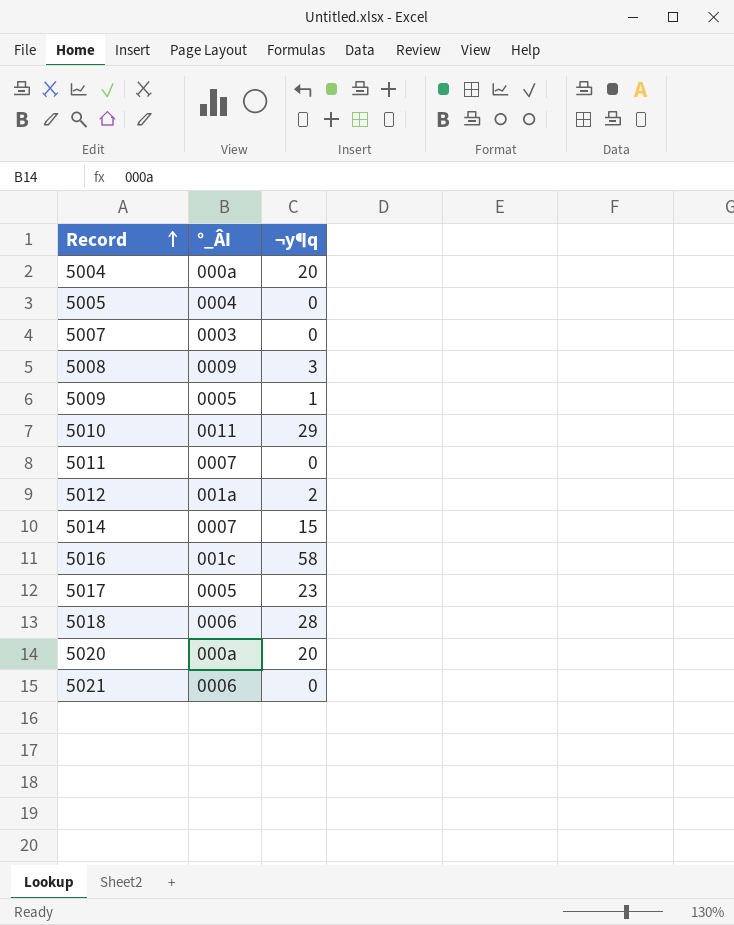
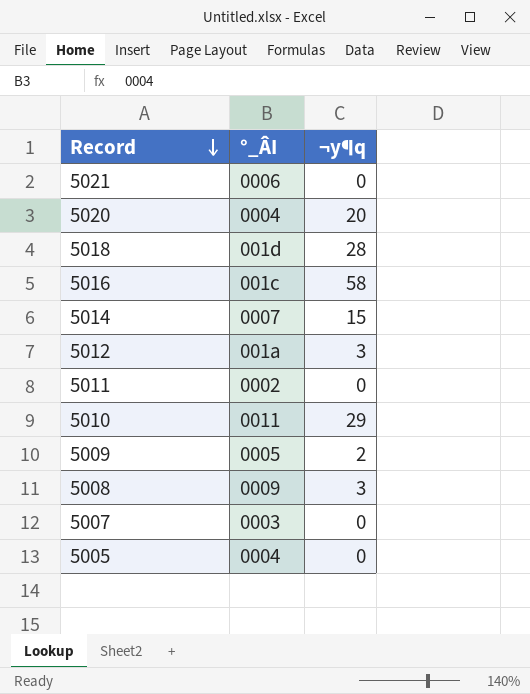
row order: Record ascending -> Record descending
row 5004: 000a | 20 -> none
row 5017: 0005 | 23 -> none
5020 | °_ÂI: 000a -> 0004
5018 | °_ÂI: 0006 -> 001d
5012 | ¬y¶q: 2 -> 3
5011 | °_ÂI: 0007 -> 0002
5009 | ¬y¶q: 1 -> 2

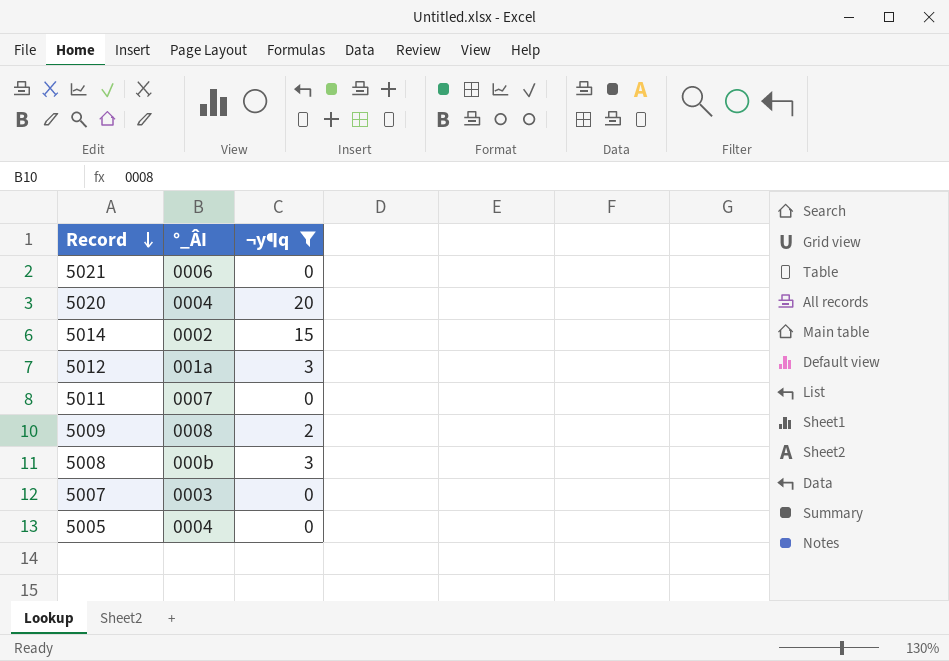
filter: none -> ¬y¶q <= 20
5014 | °_ÂI: 0007 -> 0002
5011 | °_ÂI: 0002 -> 0007
5009 | °_ÂI: 0005 -> 0008
5008 | °_ÂI: 0009 -> 000b

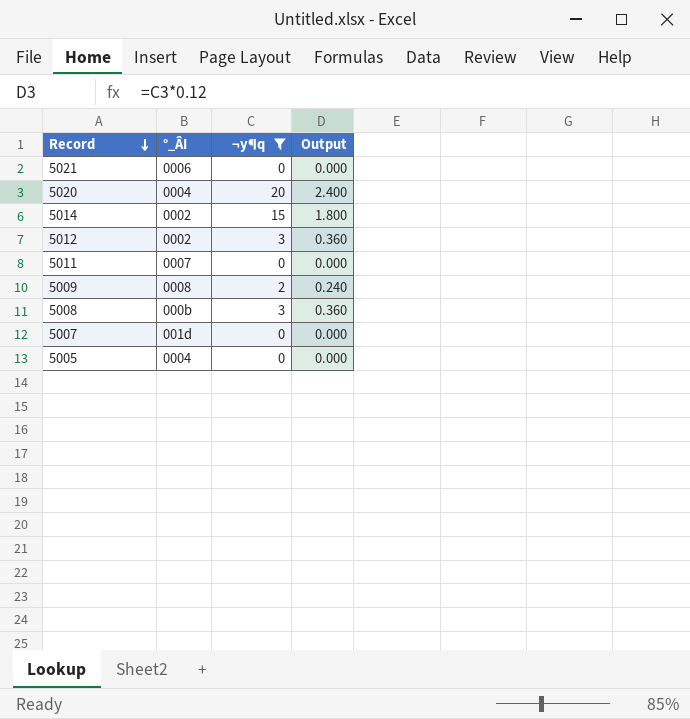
column Output | formula: none -> [¬y¶q] * 0.12
5012 | °_ÂI: 001a -> 0002
5007 | °_ÂI: 0003 -> 001d

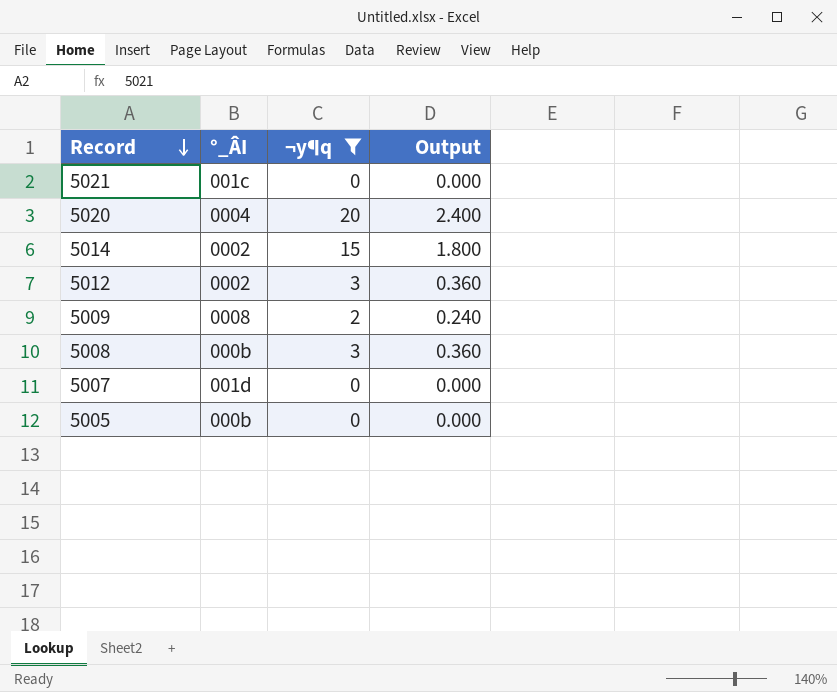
row 5011: 0007 | 0 | 0.000 -> none
5021 | °_ÂI: 0006 -> 001c
5005 | °_ÂI: 0004 -> 000b

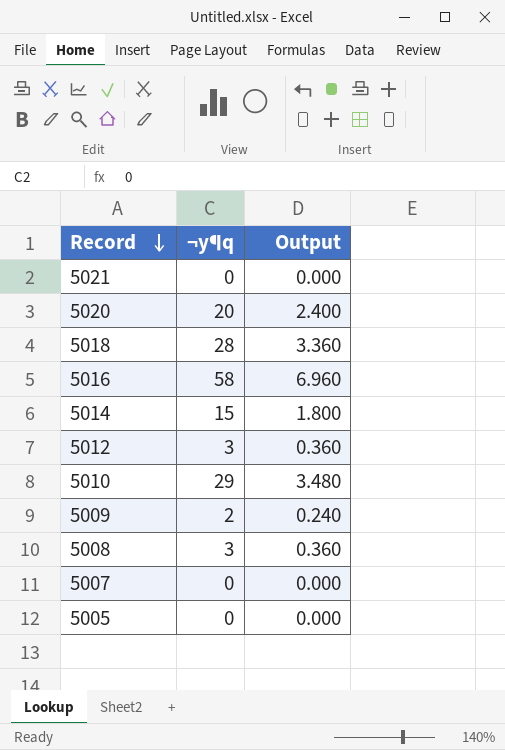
filter: ¬y¶q <= 20 -> none
column °_ÂI | position: 2 -> none

